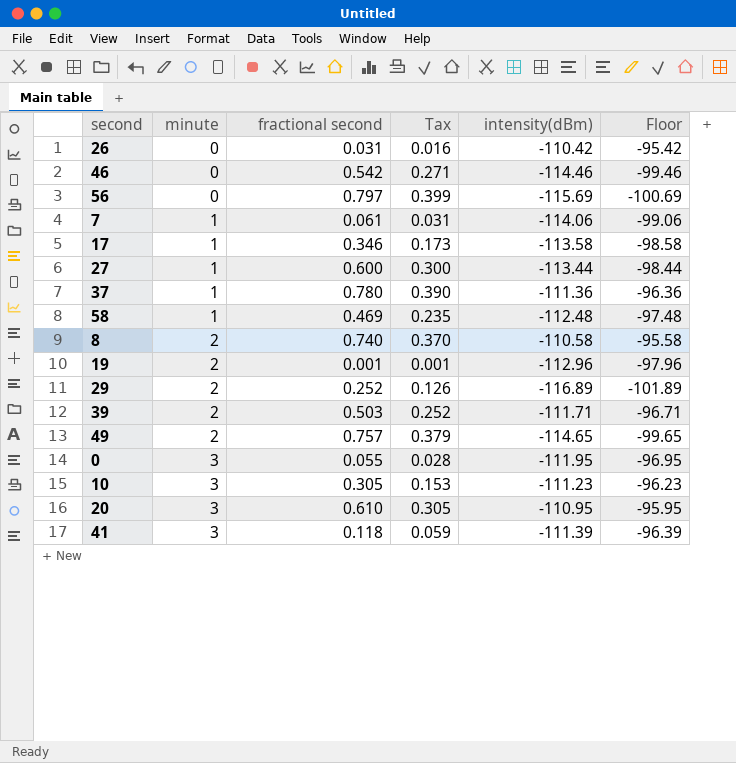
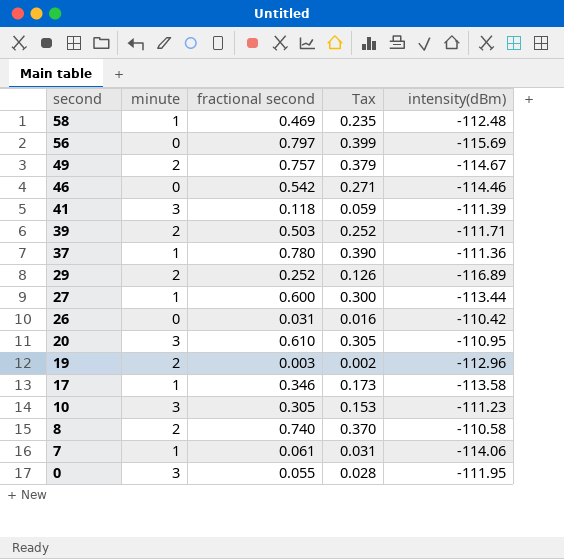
row order: minute ascending -> second descending
column Floor | formula: [intensity(dBm)] + 15 -> none
49 | intensity(dBm): -114.65 -> -114.67
19 | fractional second: 0.001 -> 0.003
19 | Tax: 0.001 -> 0.002

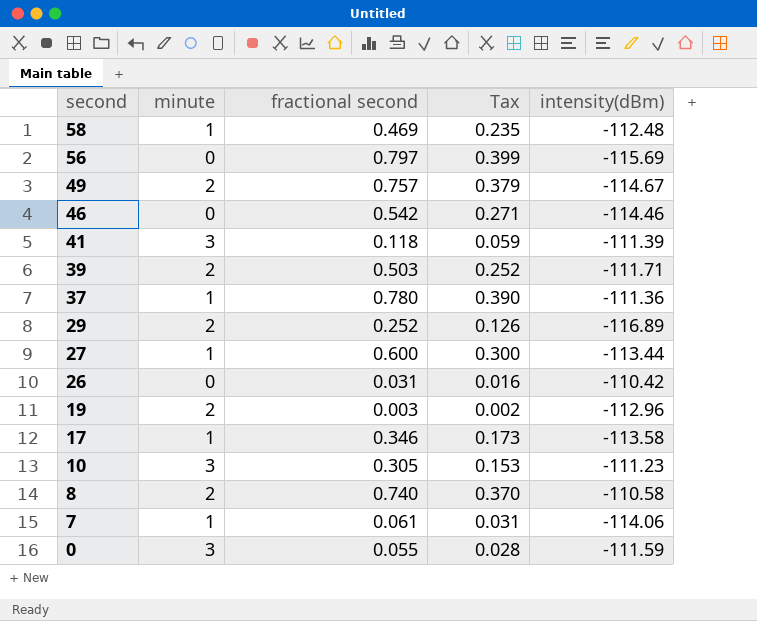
row 20: 3 | 0.610 | 0.305 | -110.95 -> none
0 | intensity(dBm): -111.95 -> -111.59

